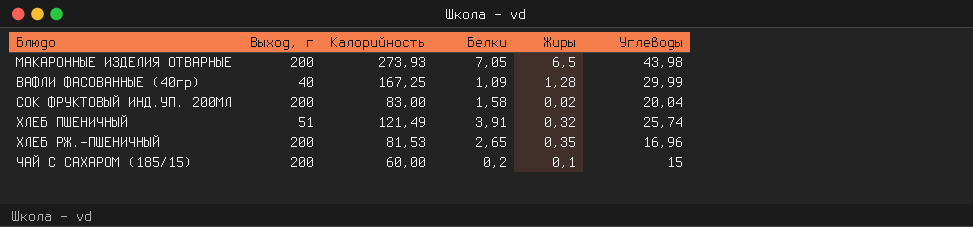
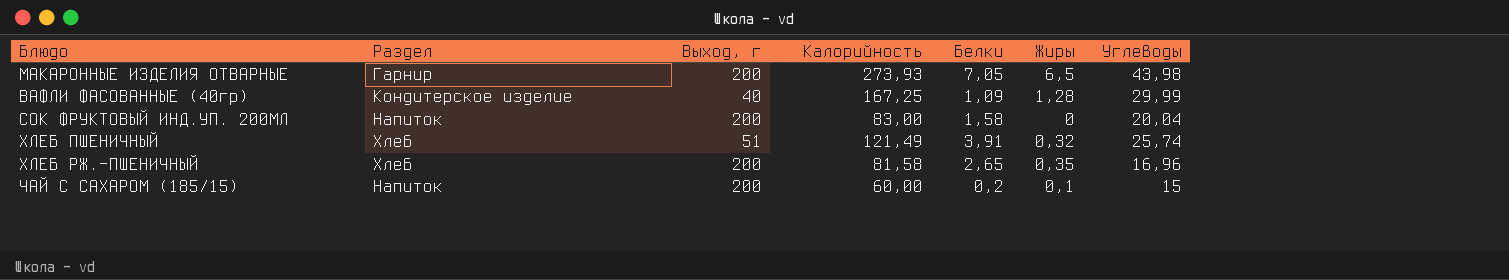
column Раздел | position: none -> 2
СОК ФРУКТОВЫЙ ИНД.УП. 200МЛ | Жиры: 0,02 -> 0
ХЛЕБ РЖ.-ПШЕНИЧНЫЙ | Калорийность: 81,53 -> 81,58

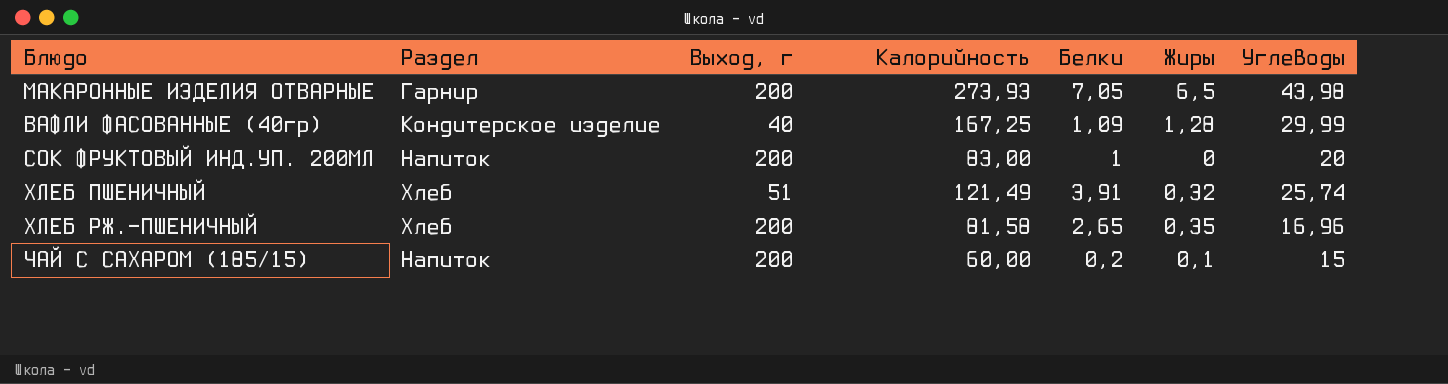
СОК ФРУКТОВЫЙ ИНД.УП. 200МЛ | Белки: 1,58 -> 1
СОК ФРУКТОВЫЙ ИНД.УП. 200МЛ | Углеводы: 20,04 -> 20

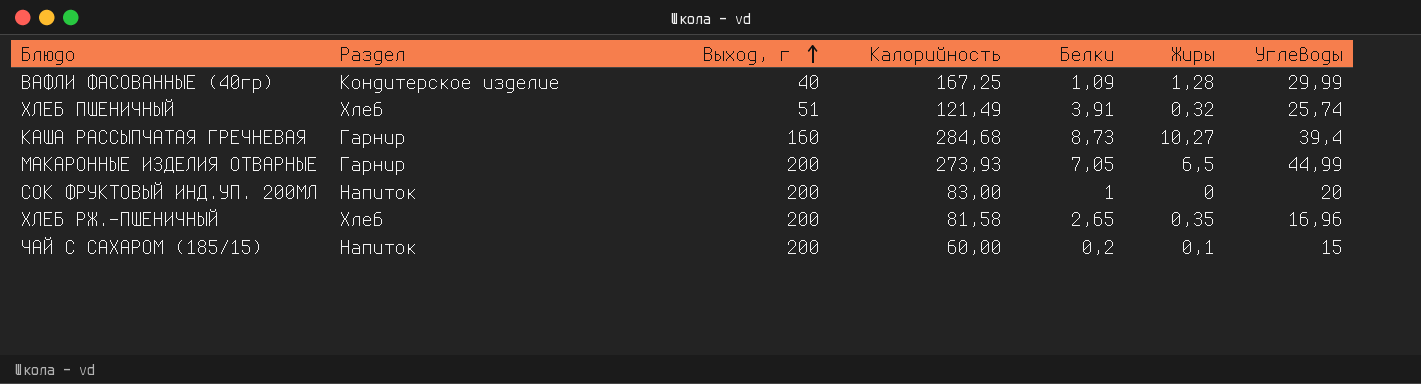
row order: none -> Выход, г ascending
row КАША РАССЫПЧАТАЯ ГРЕЧНЕВАЯ: none -> Гарнир | 160 | 284,68 | 8,73 | 10,27 | 39,4
МАКАРОННЫЕ ИЗДЕЛИЯ ОТВАРНЫЕ | Углеводы: 43,98 -> 44,99

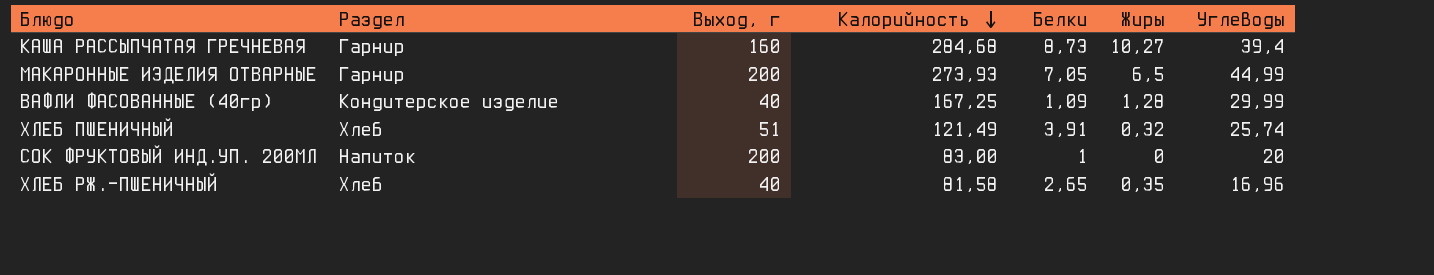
row order: Выход, г ascending -> Калорийность descending
row ЧАЙ С САХАРОМ (185/15): Напиток | 200 | 60,00 | 0,2 | 0,1 | 15 -> none
ХЛЕБ РЖ.-ПШЕНИЧНЫЙ | Выход, г: 200 -> 40

